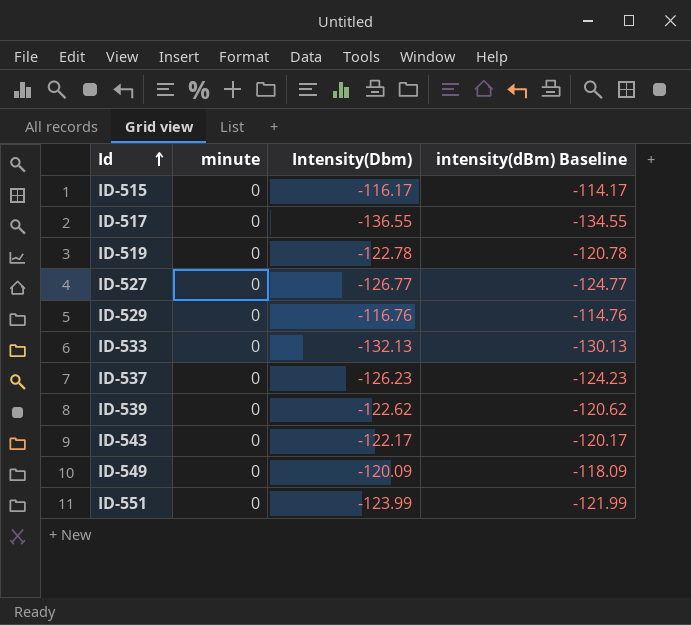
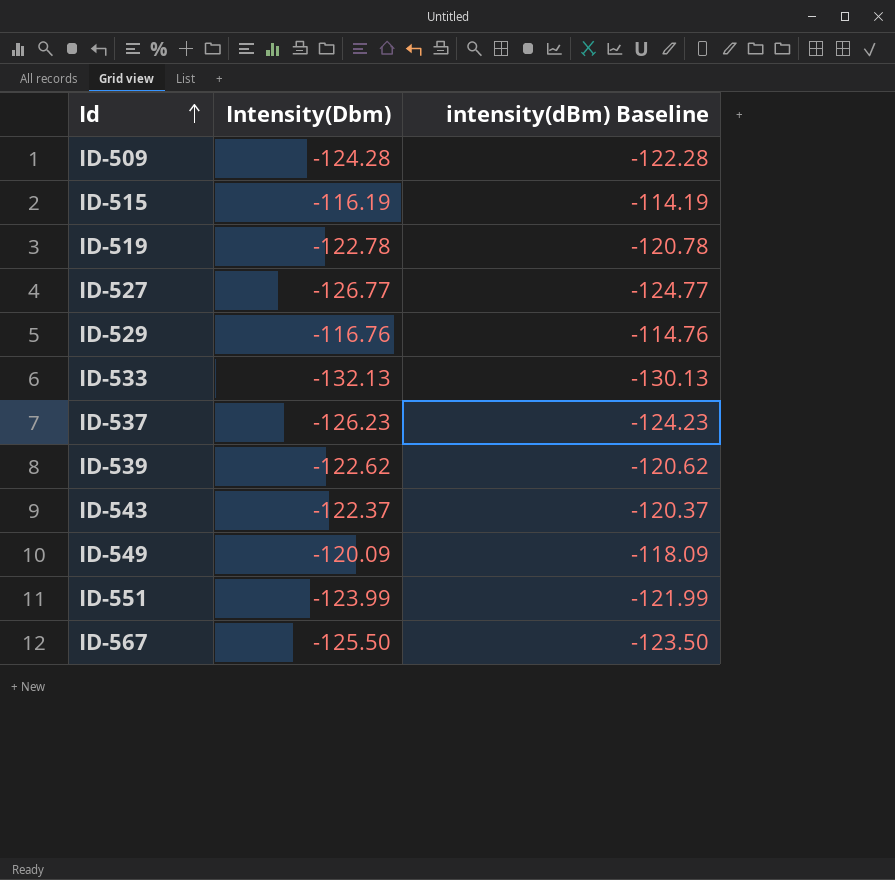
column minute | position: 2 -> none
row ID-517: 0 | -136.55 | -134.55 -> none
row ID-509: none -> -124.28 | -122.28
ID-515 | Intensity(Dbm): -116.17 -> -116.19
ID-515 | intensity(dBm) Baseline: -114.17 -> -114.19
ID-543 | Intensity(Dbm): -122.17 -> -122.37
ID-543 | intensity(dBm) Baseline: -120.17 -> -120.37
row ID-567: none -> -125.50 | -123.50

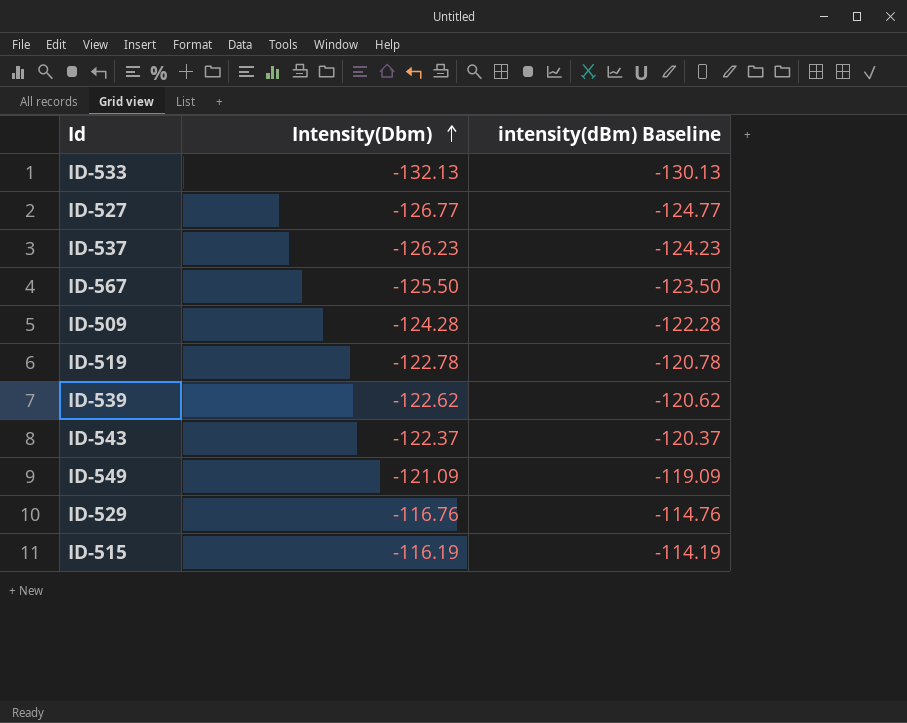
row order: Id ascending -> Intensity(Dbm) ascending
row ID-551: -123.99 | -121.99 -> none
ID-549 | Intensity(Dbm): -120.09 -> -121.09
ID-549 | intensity(dBm) Baseline: -118.09 -> -119.09

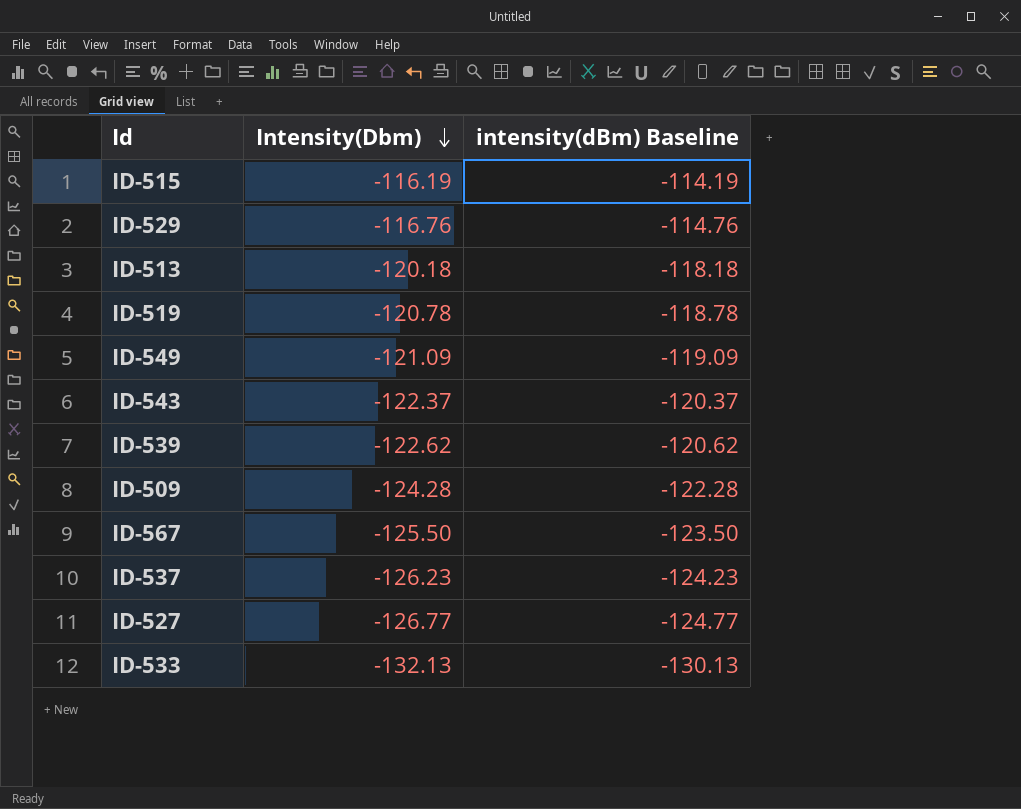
row order: Intensity(Dbm) ascending -> Intensity(Dbm) descending
row ID-513: none -> -120.18 | -118.18
ID-519 | Intensity(Dbm): -122.78 -> -120.78
ID-519 | intensity(dBm) Baseline: -120.78 -> -118.78

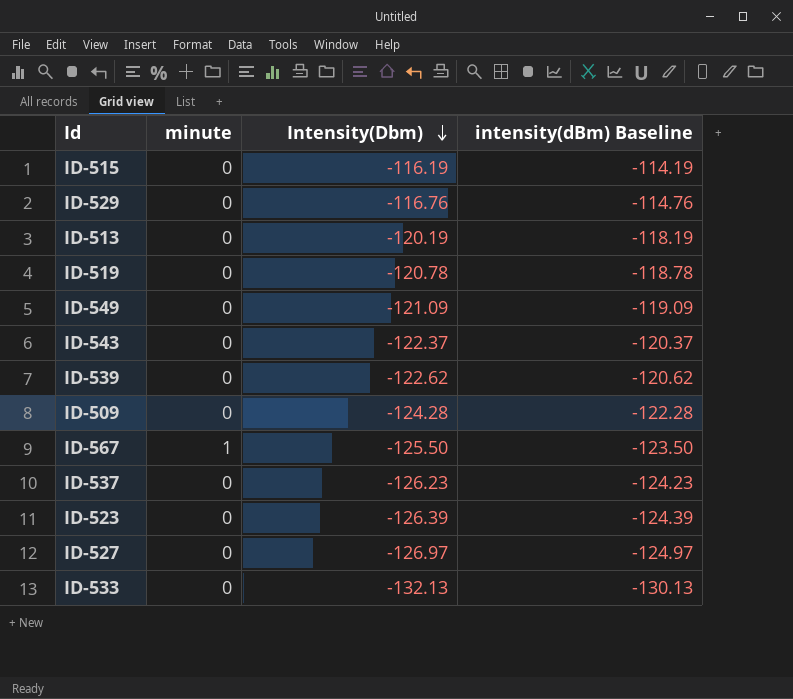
column minute | position: none -> 2
ID-513 | Intensity(Dbm): -120.18 -> -120.19
ID-513 | intensity(dBm) Baseline: -118.18 -> -118.19
row ID-523: none -> 0 | -126.39 | -124.39
ID-527 | Intensity(Dbm): -126.77 -> -126.97
ID-527 | intensity(dBm) Baseline: -124.77 -> -124.97

